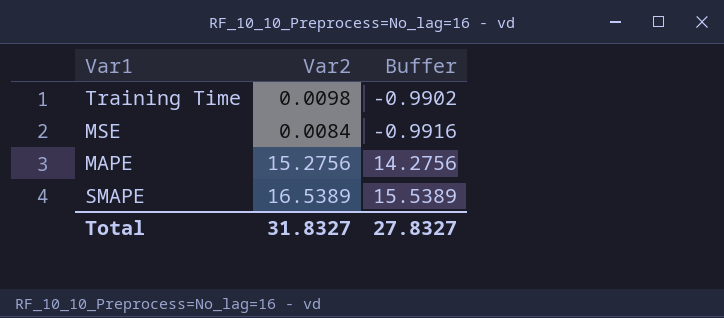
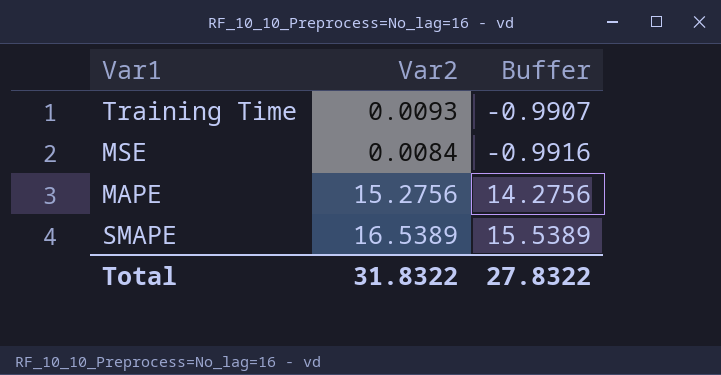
Training Time | Var2: 0.0098 -> 0.0093
Training Time | Buffer: -0.9902 -> -0.9907
Total | Var2: 31.8327 -> 31.8322
Total | Buffer: 27.8327 -> 27.8322

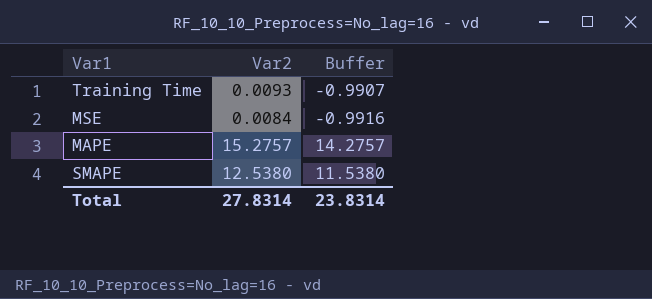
MAPE | Var2: 15.2756 -> 15.2757
MAPE | Buffer: 14.2756 -> 14.2757
SMAPE | Var2: 16.5389 -> 12.5380
SMAPE | Buffer: 15.5389 -> 11.5380
Total | Var2: 31.8322 -> 27.8314
Total | Buffer: 27.8322 -> 23.8314

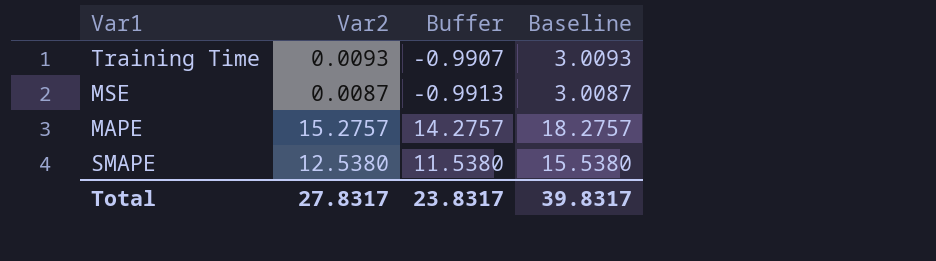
column Baseline | formula: none -> [Var2] + 3
MSE | Var2: 0.0084 -> 0.0087
MSE | Buffer: -0.9916 -> -0.9913
Total | Var2: 27.8314 -> 27.8317
Total | Buffer: 23.8314 -> 23.8317

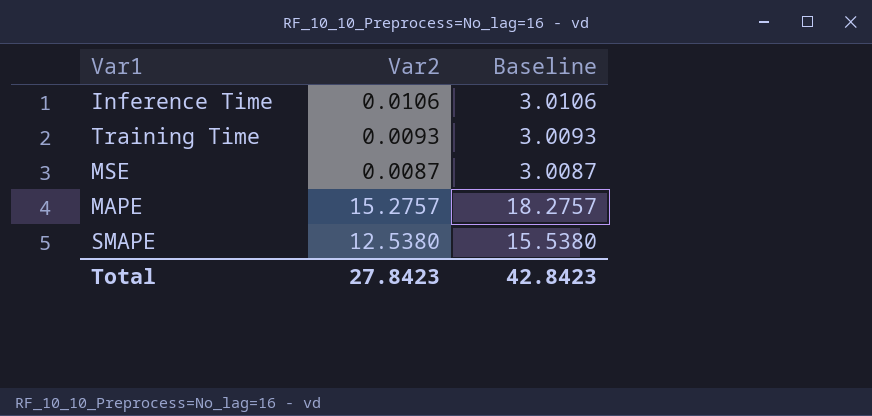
column Buffer | formula: [Var2] - 1 -> none
row Inference Time: none -> 0.0106 | 3.0106
Total | Var2: 27.8317 -> 27.8423
Total | Baseline: 39.8317 -> 42.8423

